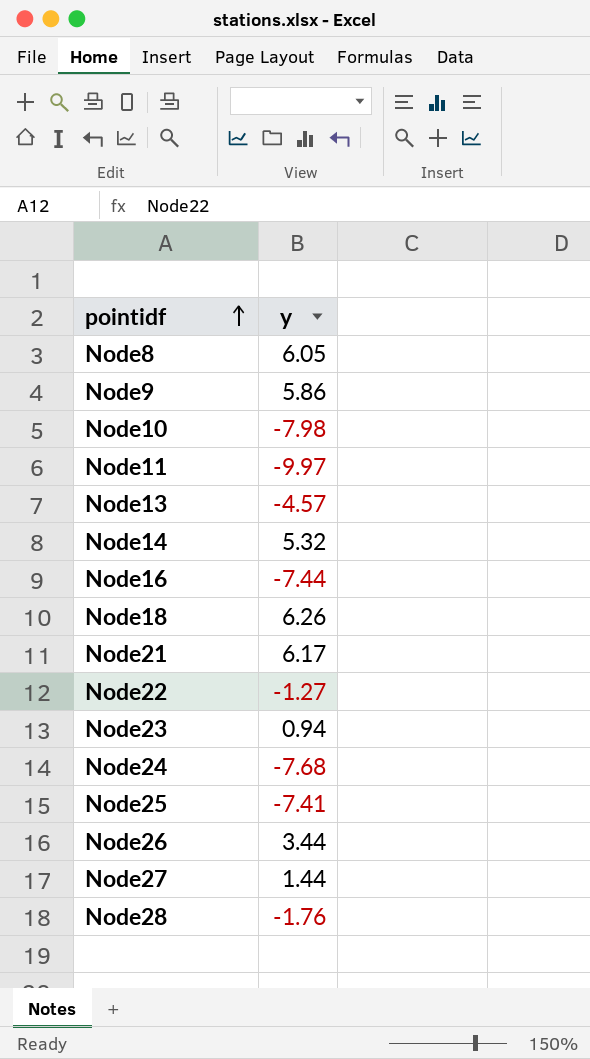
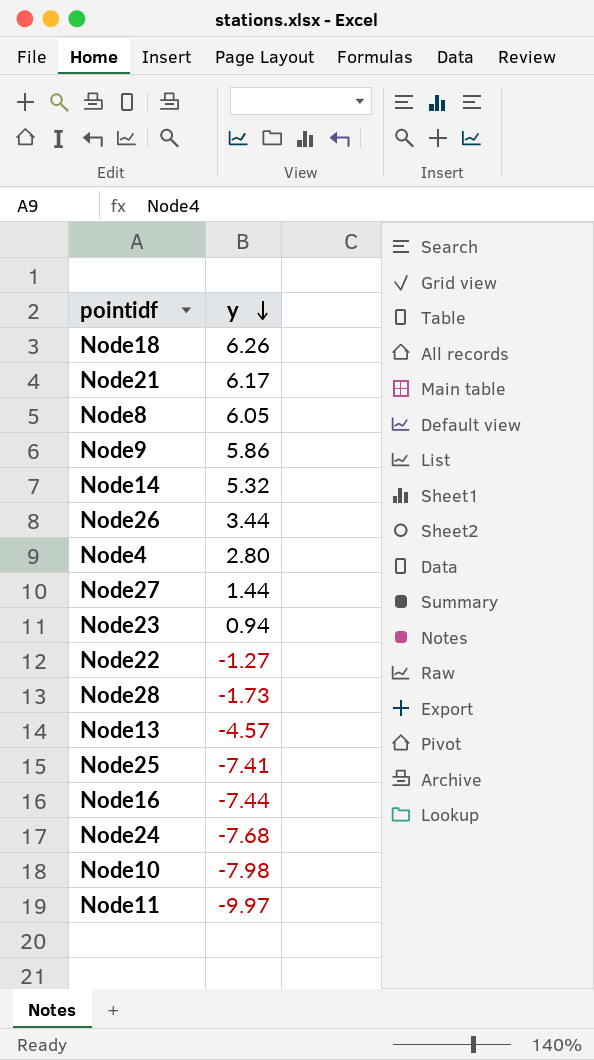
row order: pointidf ascending -> y descending
row Node4: none -> 2.80
Node28 | y: -1.76 -> -1.73

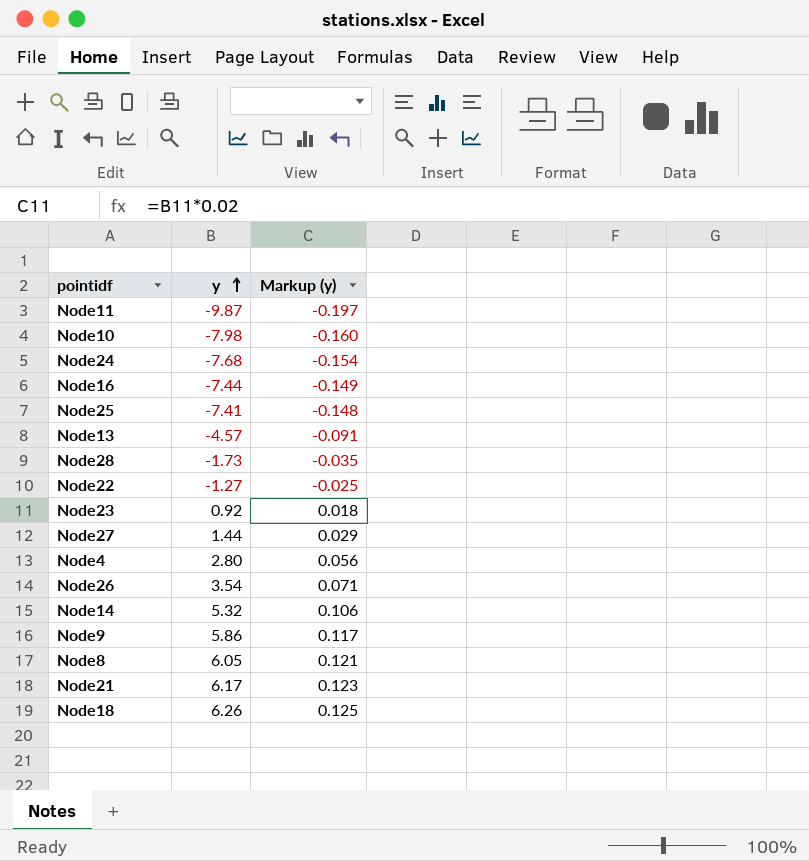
row order: y descending -> y ascending
column Markup (y) | formula: none -> [y] * 0.02
Node11 | y: -9.97 -> -9.87
Node23 | y: 0.94 -> 0.92
Node26 | y: 3.44 -> 3.54

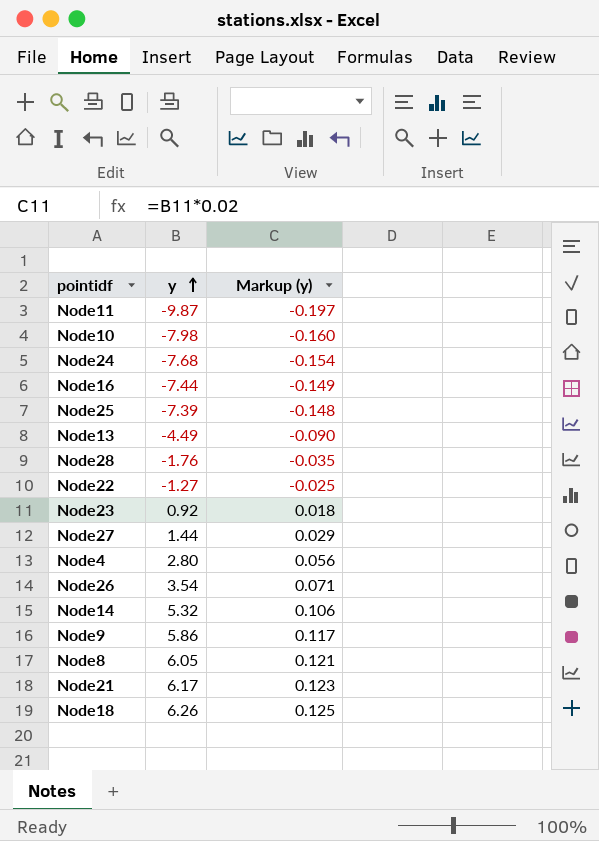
Node25 | y: -7.41 -> -7.39
Node13 | y: -4.57 -> -4.49
Node13 | Markup (y): -0.091 -> -0.090
Node28 | y: -1.73 -> -1.76

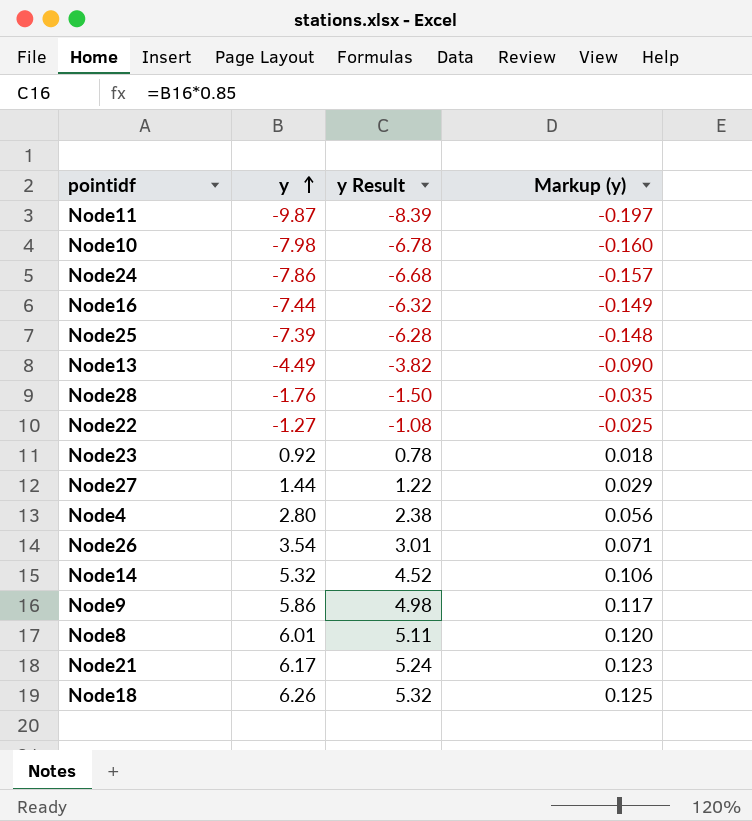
column y Result | formula: none -> [y] * 0.85
Node24 | y: -7.68 -> -7.86
Node24 | Markup (y): -0.154 -> -0.157
Node8 | y: 6.05 -> 6.01
Node8 | Markup (y): 0.121 -> 0.120

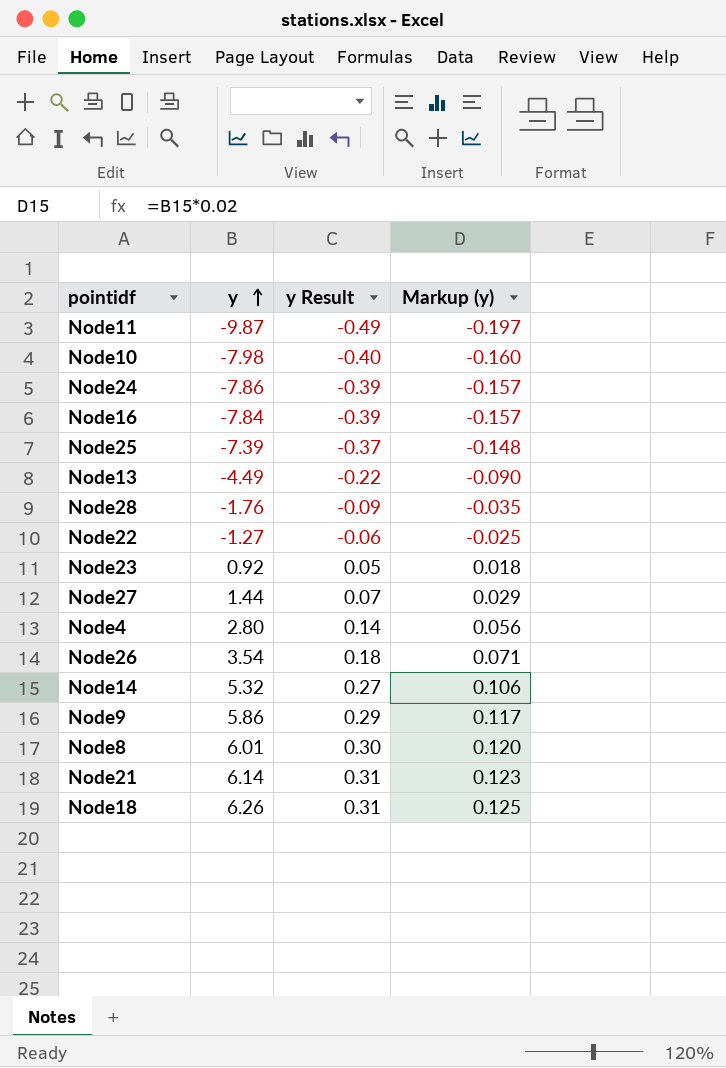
column y Result | formula: [y] * 0.85 -> [y] * 0.05
Node16 | y: -7.44 -> -7.84
Node16 | Markup (y): -0.149 -> -0.157
Node21 | y: 6.17 -> 6.14

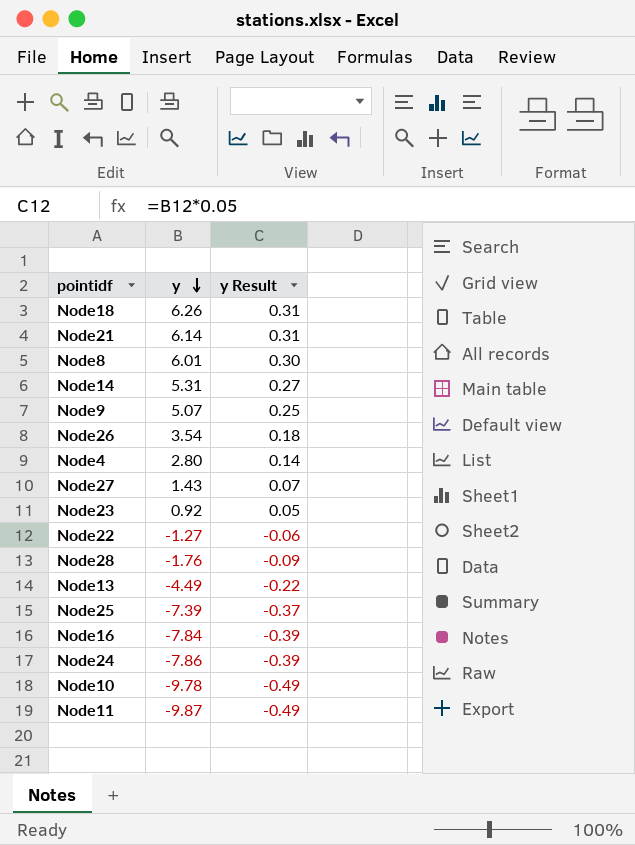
row order: y ascending -> y descending
column Markup (y) | formula: [y] * 0.02 -> none
Node14 | y: 5.32 -> 5.31
Node9 | y: 5.86 -> 5.07
Node9 | y Result: 0.29 -> 0.25
Node27 | y: 1.44 -> 1.43
Node10 | y: -7.98 -> -9.78
Node10 | y Result: -0.40 -> -0.49

